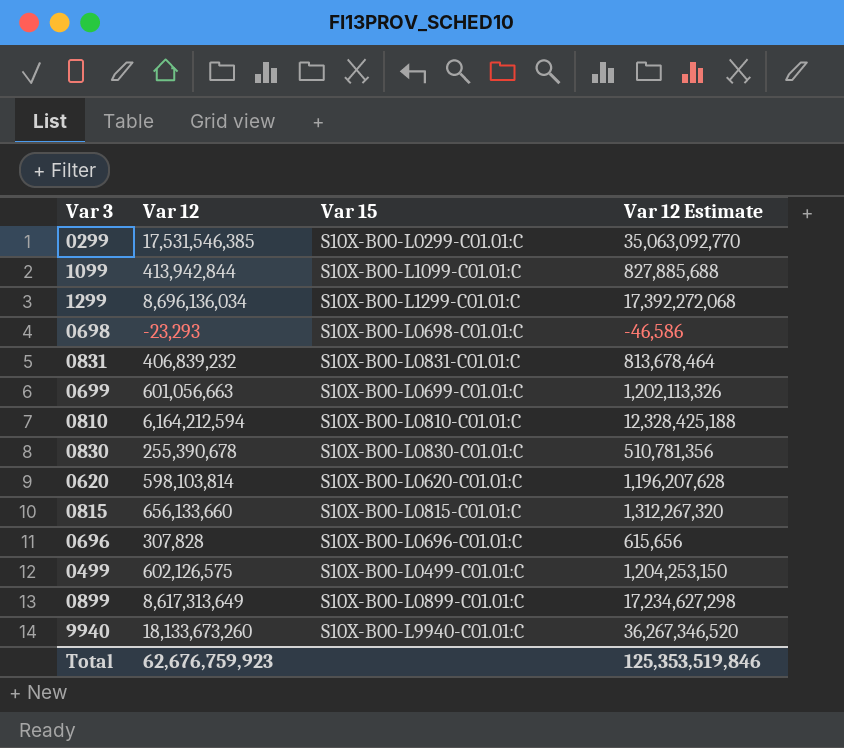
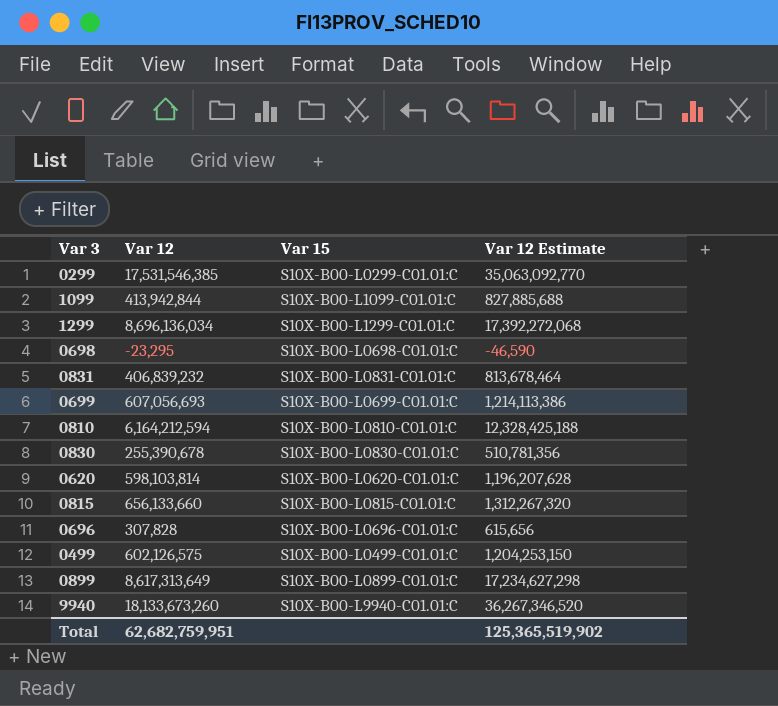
0698 | Var 12: -23,293 -> -23,295
0698 | Var 12 Estimate: -46,586 -> -46,590
0699 | Var 12: 601,056,663 -> 607,056,693
0699 | Var 12 Estimate: 1,202,113,326 -> 1,214,113,386
Total | Var 12: 62,676,759,923 -> 62,682,759,951
Total | Var 12 Estimate: 125,353,519,846 -> 125,365,519,902

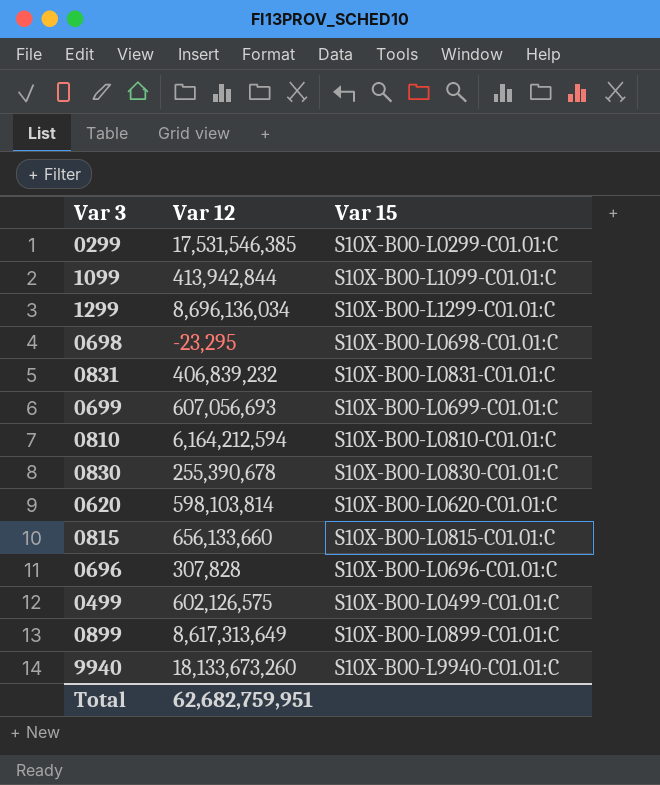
column Var 12 Estimate | formula: [Var 12] * 2 -> none

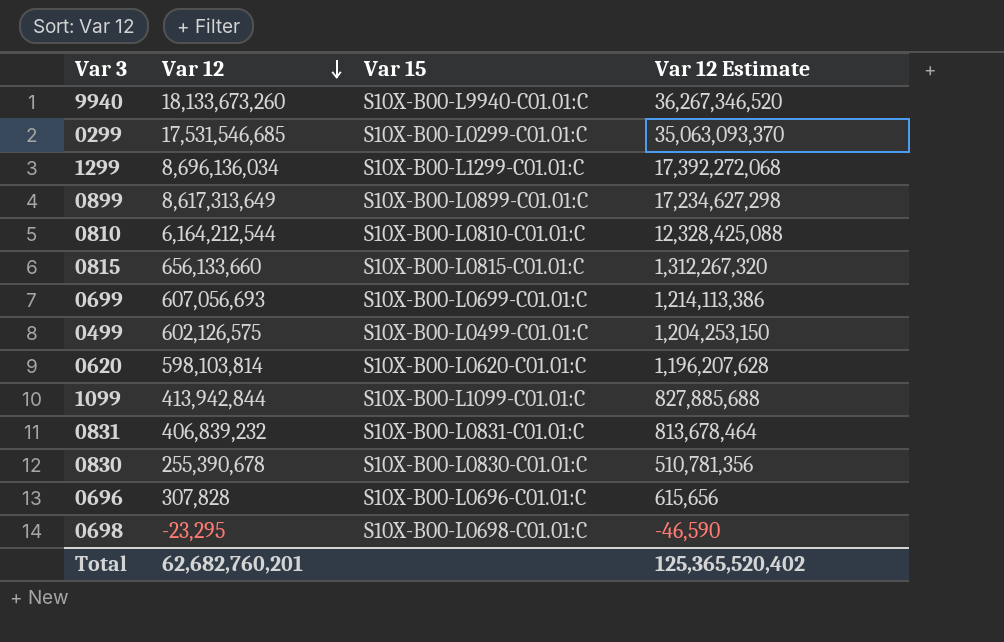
row order: none -> Var 12 descending
column Var 12 Estimate | formula: none -> [Var 12] * 2
0299 | Var 12: 17,531,546,385 -> 17,531,546,685
0810 | Var 12: 6,164,212,594 -> 6,164,212,544
Total | Var 12: 62,682,759,951 -> 62,682,760,201

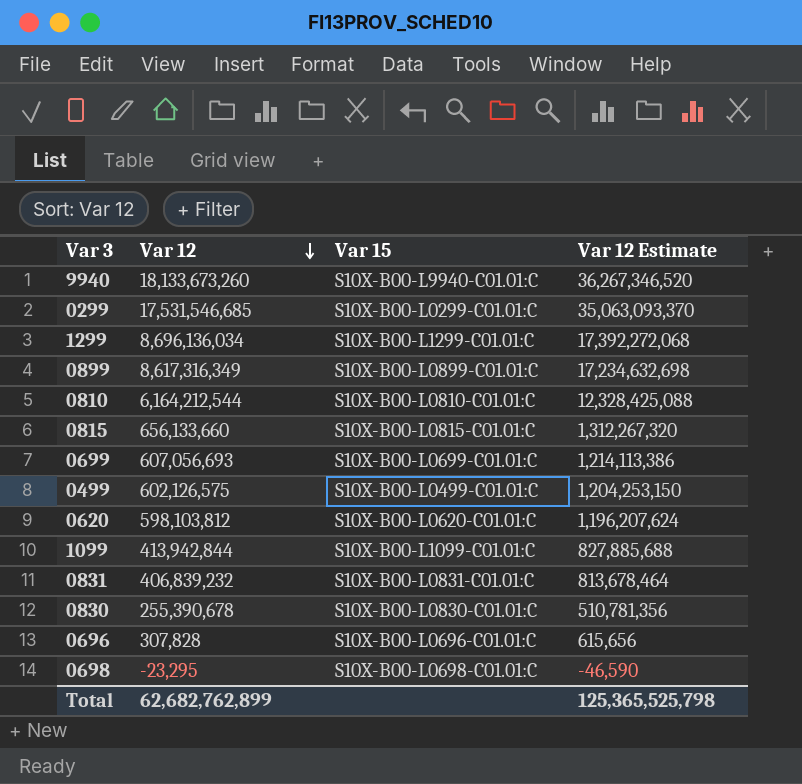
0899 | Var 12: 8,617,313,649 -> 8,617,316,349
0899 | Var 12 Estimate: 17,234,627,298 -> 17,234,632,698
0620 | Var 12: 598,103,814 -> 598,103,812
0620 | Var 12 Estimate: 1,196,207,628 -> 1,196,207,624
Total | Var 12: 62,682,760,201 -> 62,682,762,899
Total | Var 12 Estimate: 125,365,520,402 -> 125,365,525,798

